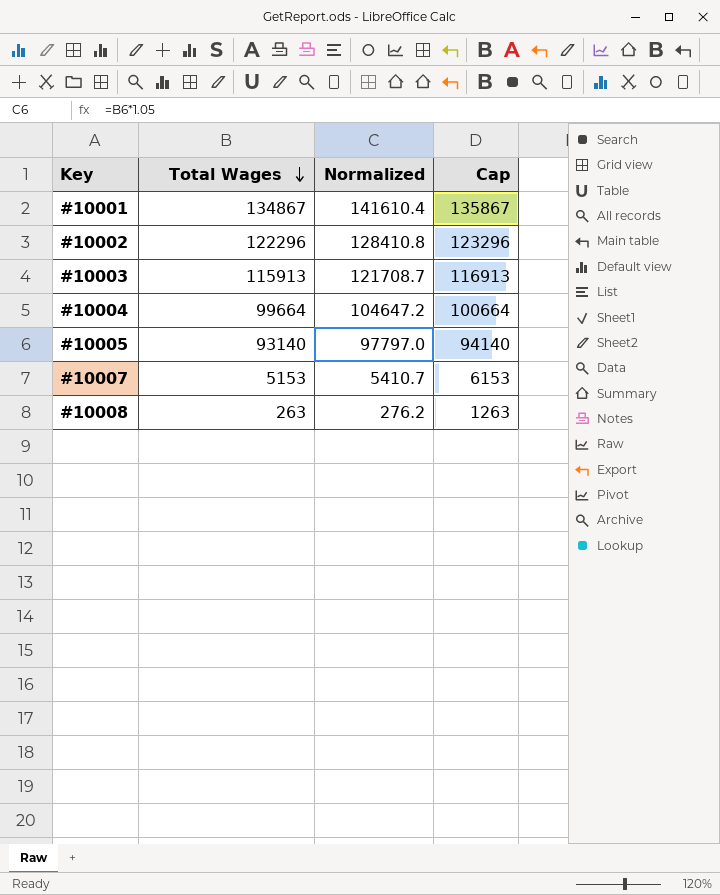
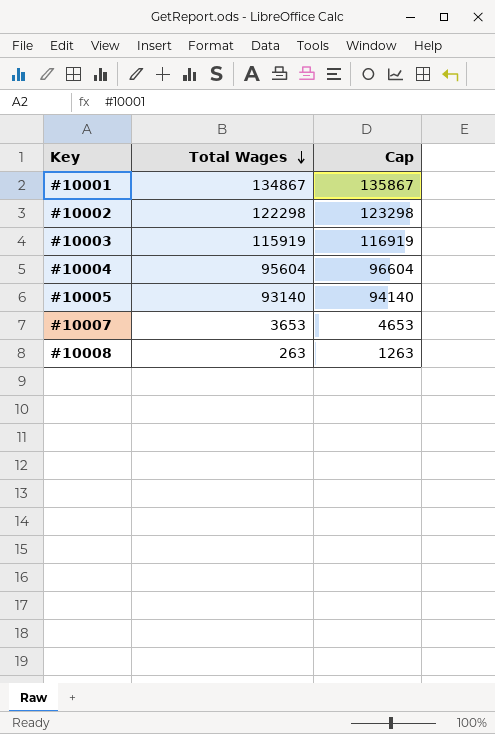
column Normalized | formula: [Total Wages] * 1.05 -> none
#10002 | Total Wages: 122296 -> 122298
#10002 | Cap: 123296 -> 123298
#10003 | Total Wages: 115913 -> 115919
#10003 | Cap: 116913 -> 116919
#10004 | Total Wages: 99664 -> 95604
#10004 | Cap: 100664 -> 96604
#10007 | Total Wages: 5153 -> 3653
#10007 | Cap: 6153 -> 4653

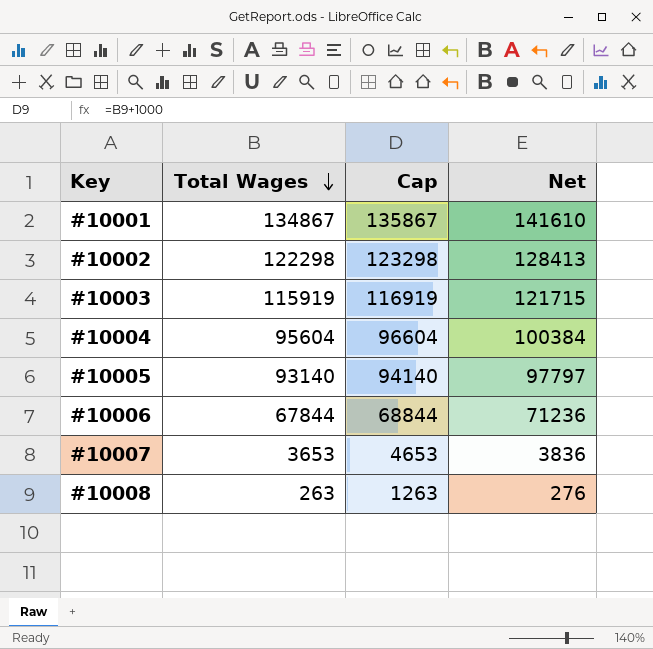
column Net | formula: none -> [Total Wages] * 1.05
row #10006: none -> 67844 | 68844 | 71236

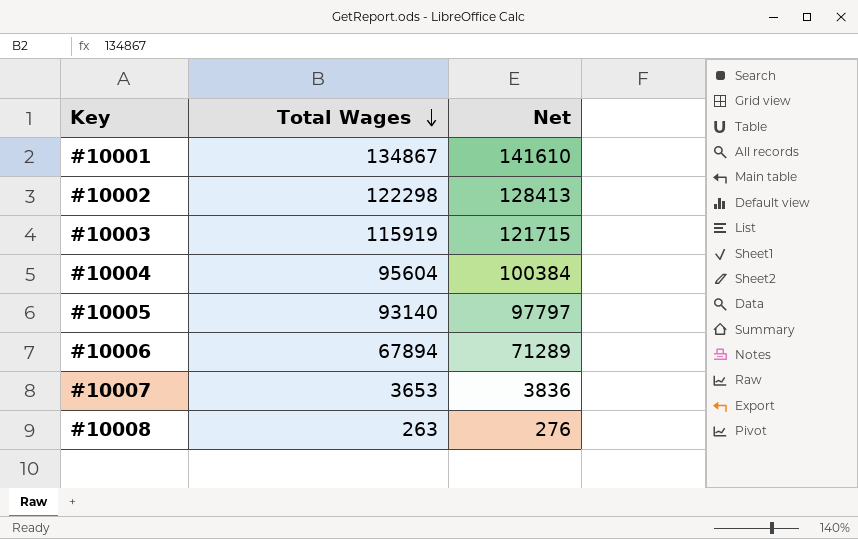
column Cap | formula: [Total Wages] + 1000 -> none
#10006 | Total Wages: 67844 -> 67894
#10006 | Net: 71236 -> 71289

